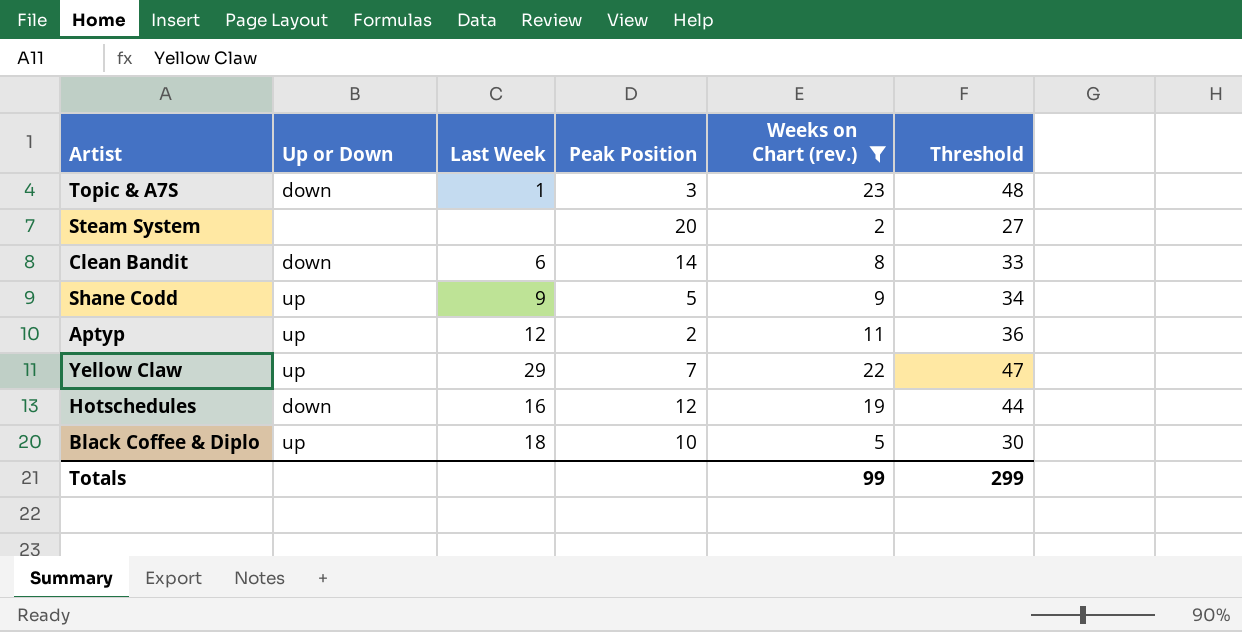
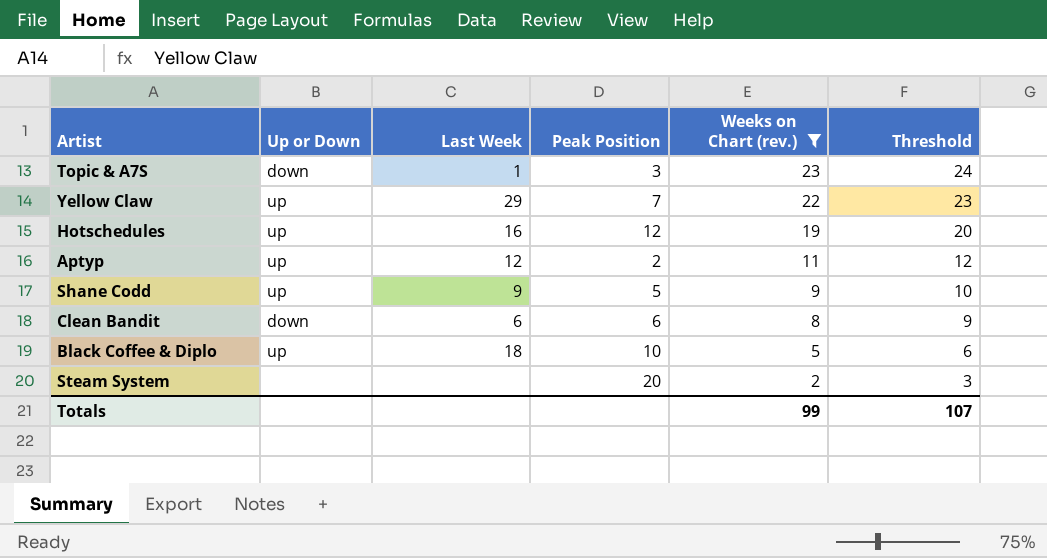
row order: none -> Weeks on Chart (rev.) descending
column Threshold | formula: [Weeks on Chart (rev.)] + 25 -> [Weeks on Chart (rev.)] + 1
Hotschedules | Up or Down: down -> up
Clean Bandit | Peak Position: 14 -> 6
Totals | Threshold: 299 -> 107

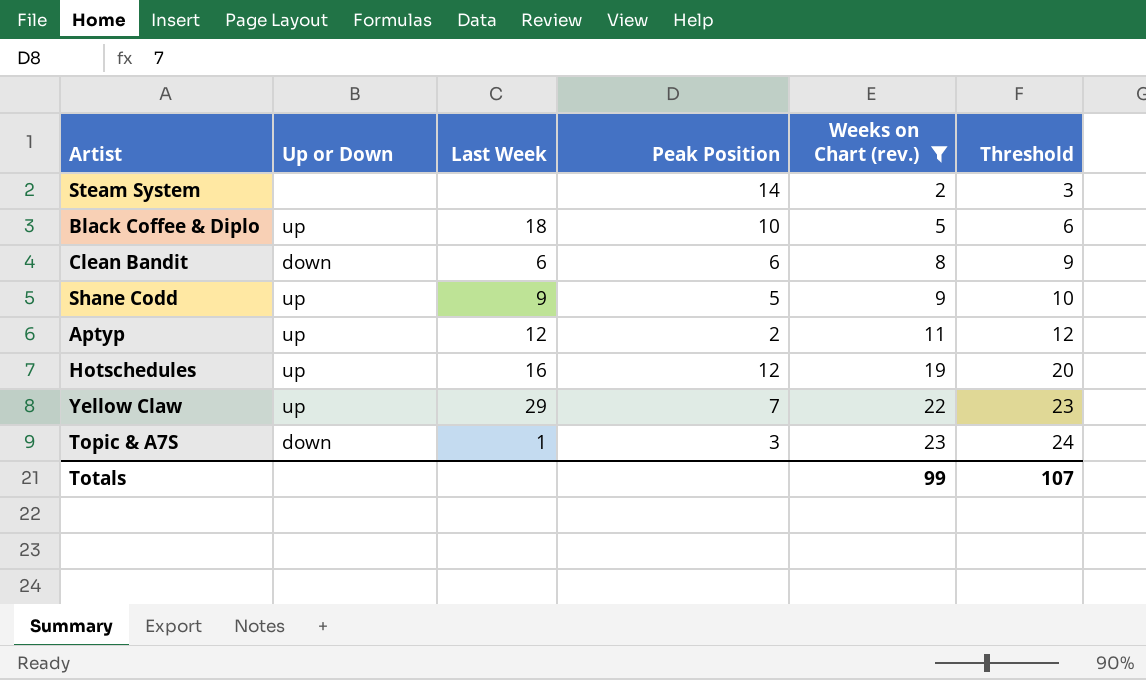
row order: Weeks on Chart (rev.) descending -> Weeks on Chart (rev.) ascending
Steam System | Peak Position: 20 -> 14

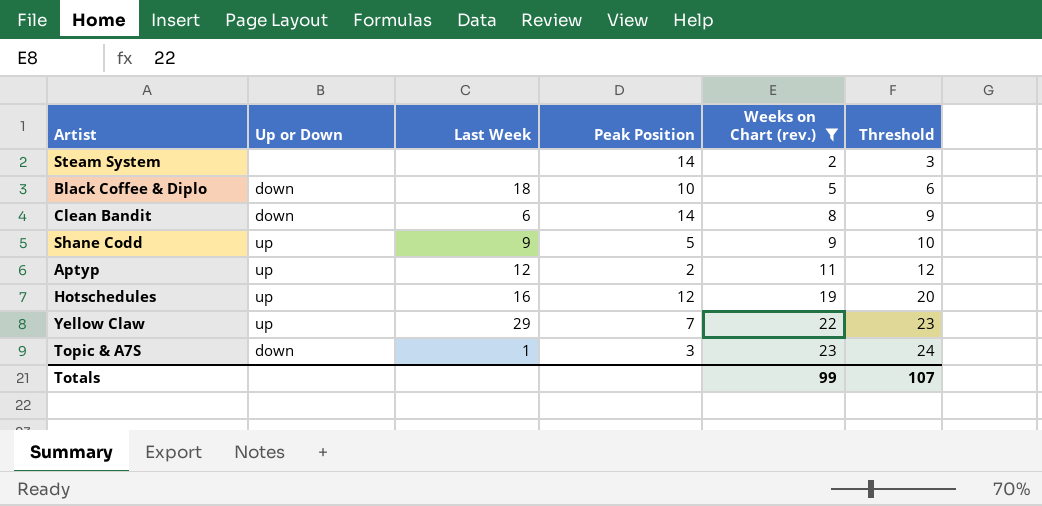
Black Coffee & Diplo | Up or Down: up -> down
Clean Bandit | Peak Position: 6 -> 14

